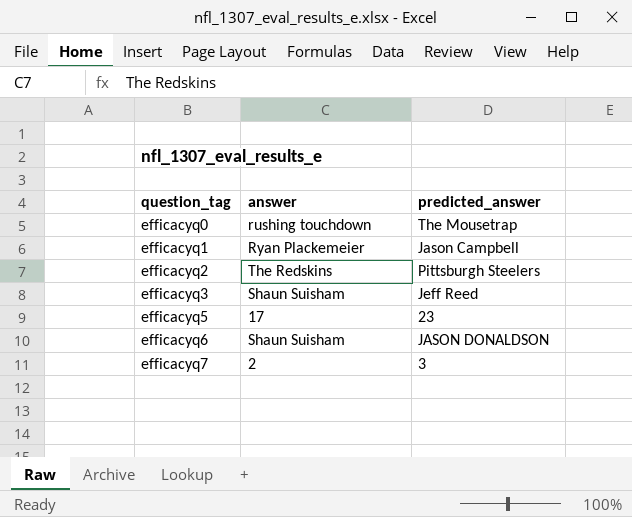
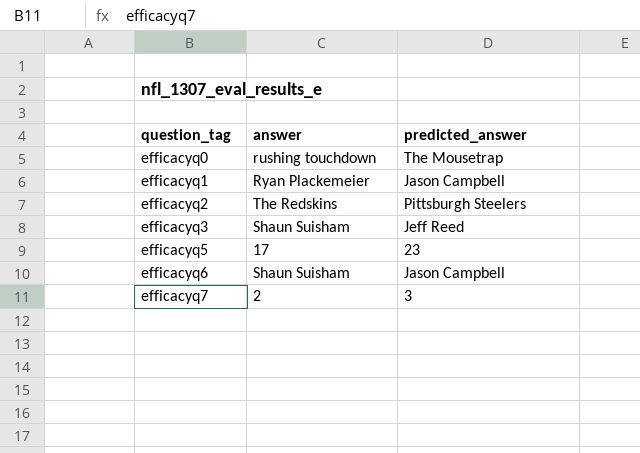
efficacyq6 | predicted_answer: JASON DONALDSON -> Jason Campbell

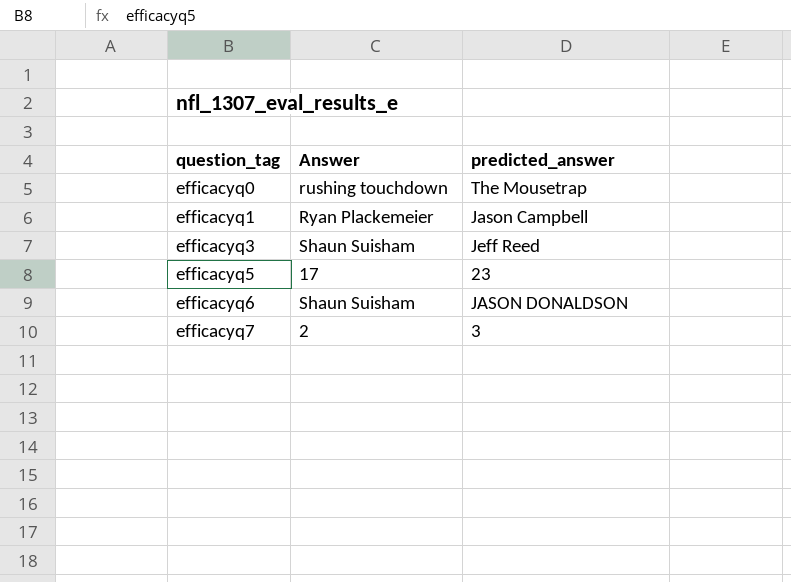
column name: answer -> Answer
row efficacyq2: The Redskins | Pittsburgh Steelers -> none
efficacyq6 | predicted_answer: Jason Campbell -> JASON DONALDSON

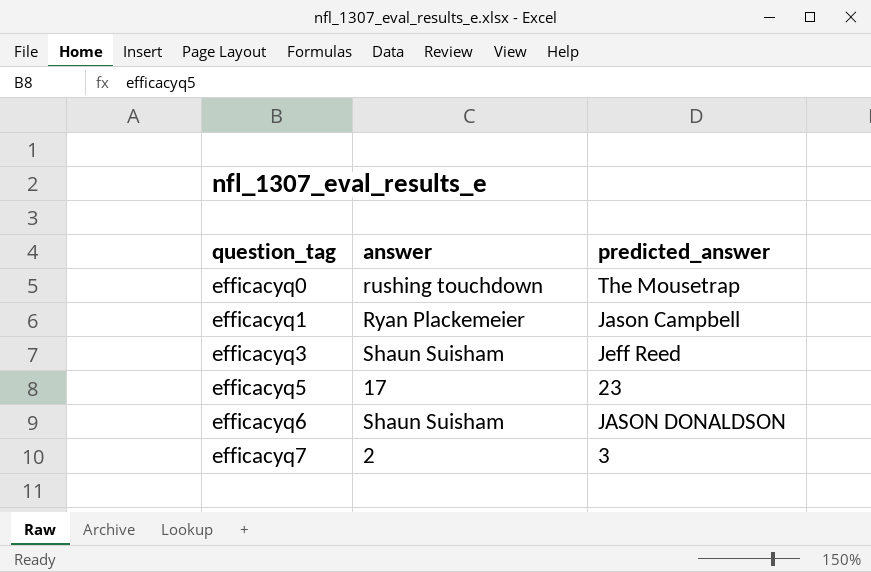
column name: Answer -> answer

